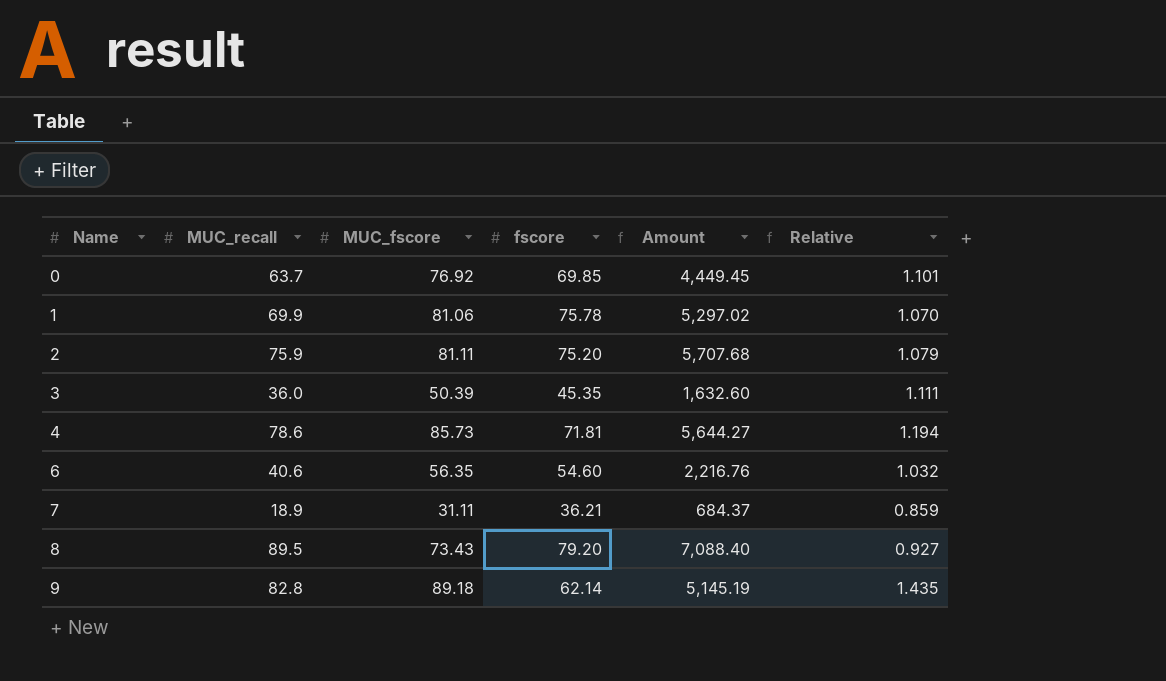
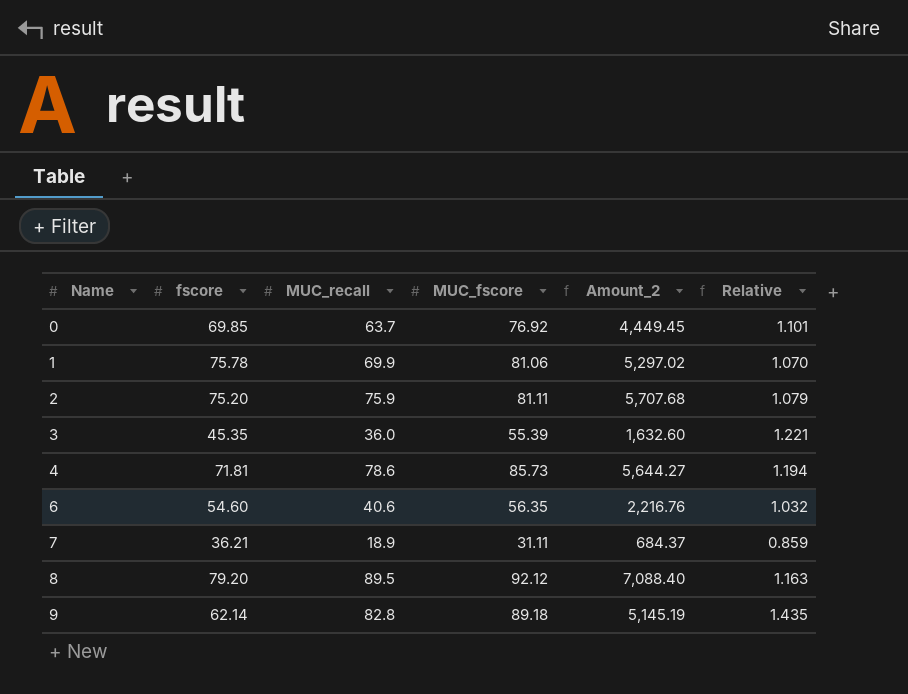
column fscore | position: 4 -> 2
column name: Amount -> Amount_2
3 | MUC_fscore: 50.39 -> 55.39
3 | Relative: 1.111 -> 1.221
8 | MUC_fscore: 73.43 -> 92.12
8 | Relative: 0.927 -> 1.163

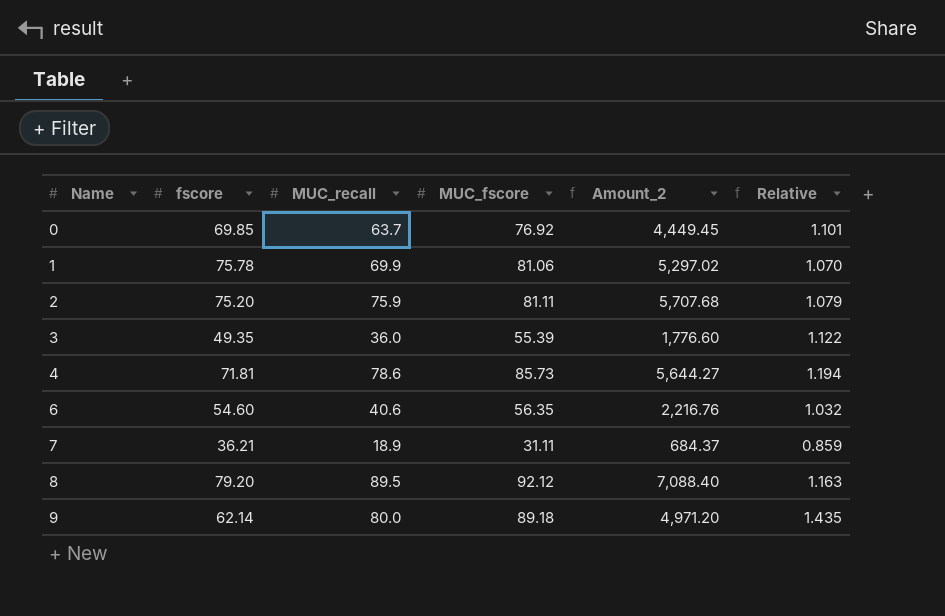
3 | fscore: 45.35 -> 49.35
3 | Amount_2: 1,632.60 -> 1,776.60
3 | Relative: 1.221 -> 1.122
9 | MUC_recall: 82.8 -> 80.0
9 | Amount_2: 5,145.19 -> 4,971.20

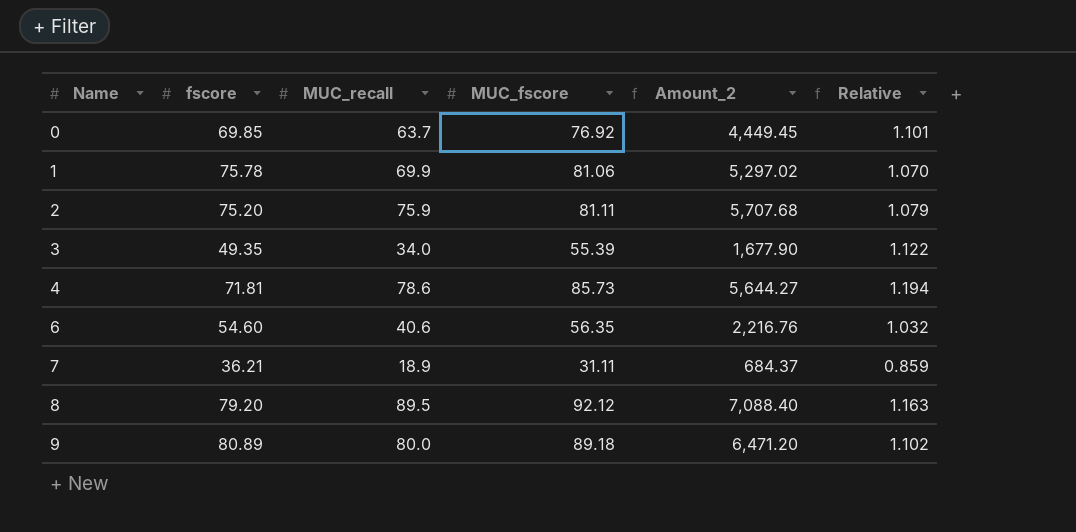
3 | MUC_recall: 36.0 -> 34.0
3 | Amount_2: 1,776.60 -> 1,677.90
9 | fscore: 62.14 -> 80.89
9 | Amount_2: 4,971.20 -> 6,471.20
9 | Relative: 1.435 -> 1.102

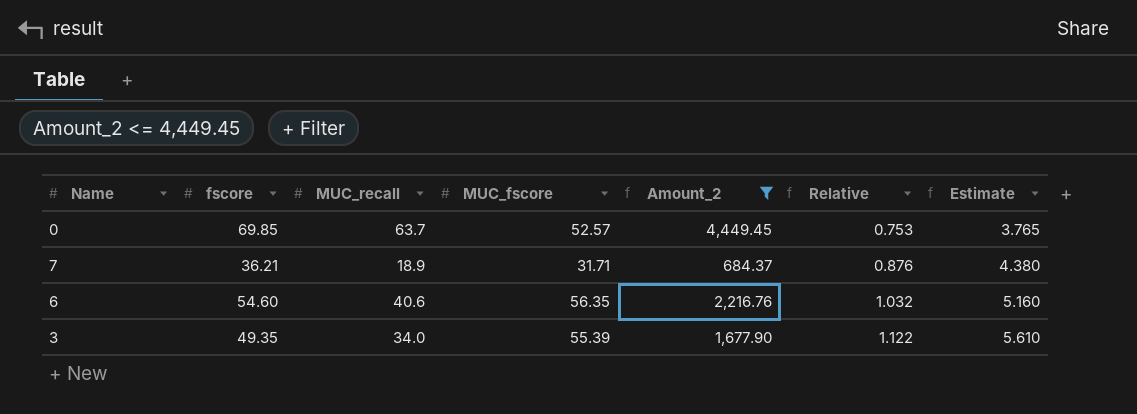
filter: none -> Amount_2 <= 4,449.45
row order: Name ascending -> Relative ascending
column Estimate | formula: none -> [Relative] * 5
0 | MUC_fscore: 76.92 -> 52.57
0 | Relative: 1.101 -> 0.753
7 | MUC_fscore: 31.11 -> 31.71
7 | Relative: 0.859 -> 0.876

